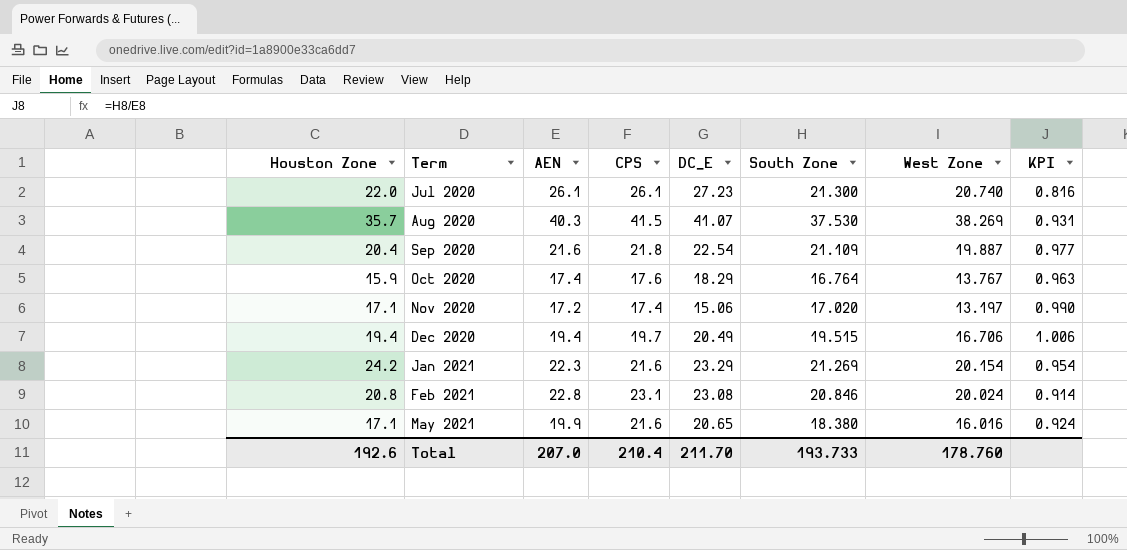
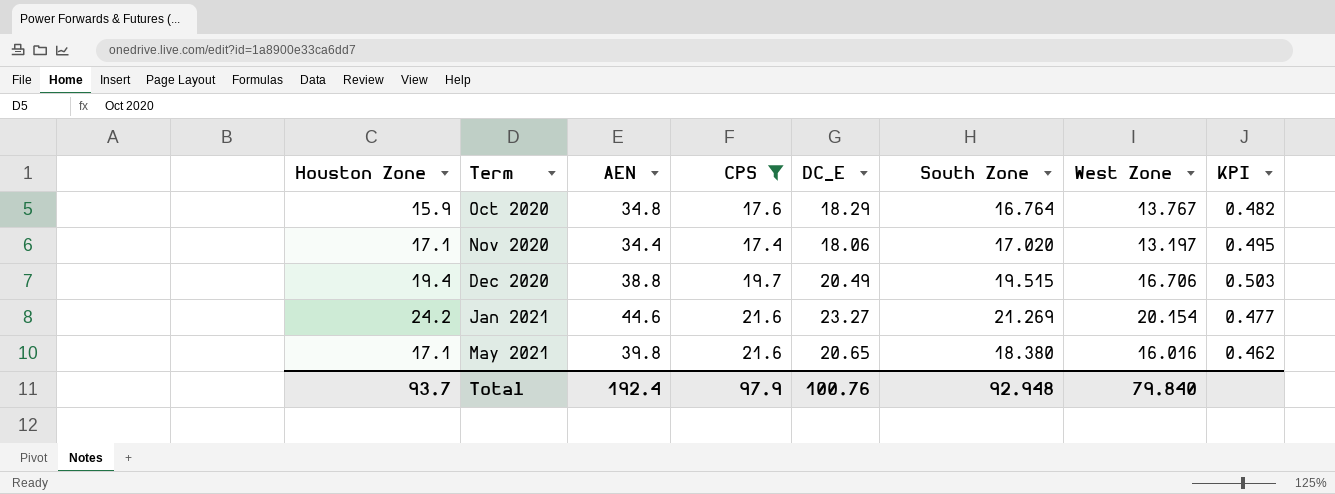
filter: none -> CPS <= 21.6
Oct 2020 | AEN: 17.4 -> 34.8
Oct 2020 | KPI: 0.963 -> 0.482
Nov 2020 | AEN: 17.2 -> 34.4
Nov 2020 | DC_E: 15.06 -> 18.06
Nov 2020 | KPI: 0.990 -> 0.495
Dec 2020 | AEN: 19.4 -> 38.8
Dec 2020 | KPI: 1.006 -> 0.503
Jan 2021 | AEN: 22.3 -> 44.6
Jan 2021 | DC_E: 23.29 -> 23.27
Jan 2021 | KPI: 0.954 -> 0.477
May 2021 | AEN: 19.9 -> 39.8
May 2021 | KPI: 0.924 -> 0.462
Total | Houston Zone: 192.6 -> 93.7
Total | AEN: 207.0 -> 192.4
Total | CPS: 210.4 -> 97.9
Total | DC_E: 211.70 -> 100.76
Total | South Zone: 193.733 -> 92.948
Total | West Zone: 178.760 -> 79.840

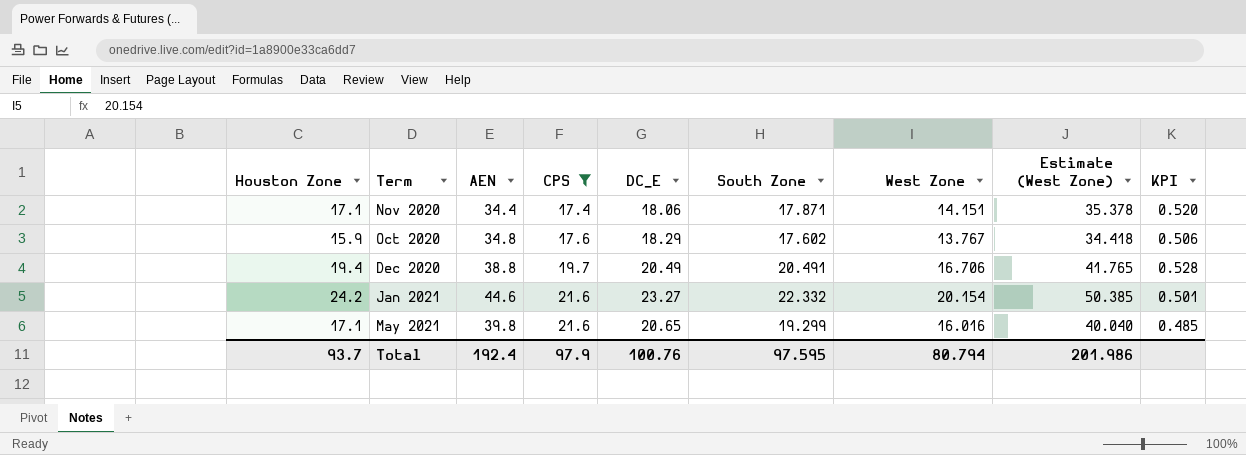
row order: Term ascending -> CPS ascending
column Estimate (West Zone) | formula: none -> [West Zone] * 2.5
Nov 2020 | South Zone: 17.020 -> 17.871
Nov 2020 | West Zone: 13.197 -> 14.151
Nov 2020 | KPI: 0.495 -> 0.520
Oct 2020 | South Zone: 16.764 -> 17.602
Oct 2020 | KPI: 0.482 -> 0.506
Dec 2020 | South Zone: 19.515 -> 20.491
Dec 2020 | KPI: 0.503 -> 0.528
Jan 2021 | South Zone: 21.269 -> 22.332
Jan 2021 | KPI: 0.477 -> 0.501
May 2021 | South Zone: 18.380 -> 19.299
May 2021 | KPI: 0.462 -> 0.485
Total | South Zone: 92.948 -> 97.595
Total | West Zone: 79.840 -> 80.794

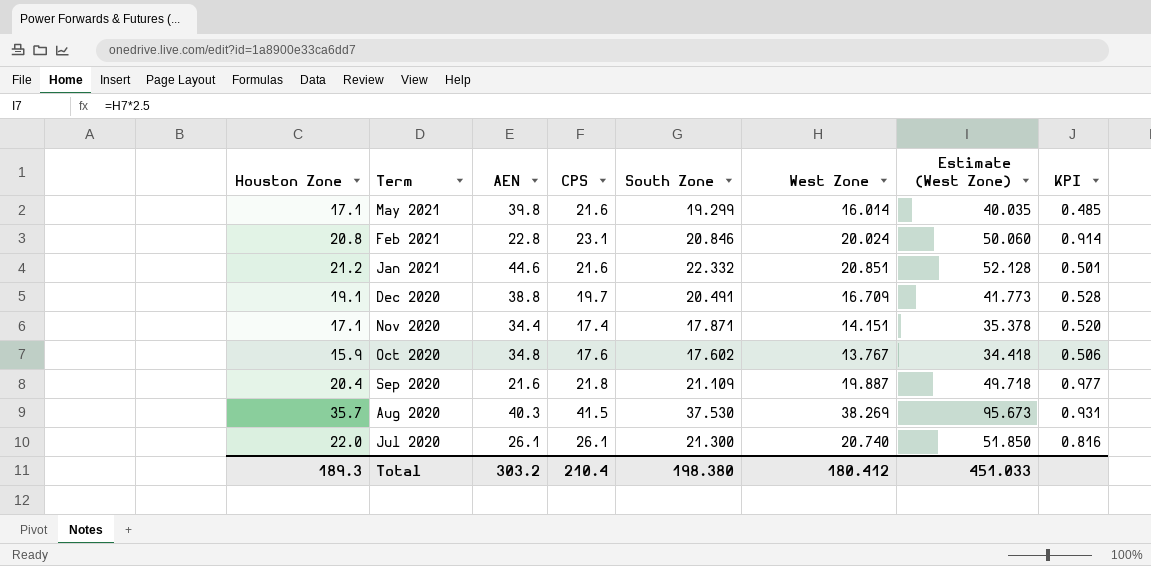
filter: CPS <= 21.6 -> none
row order: CPS ascending -> Term descending
column DC_E | position: 5 -> none
May 2021 | West Zone: 16.016 -> 16.014
May 2021 | Estimate (West Zone): 40.040 -> 40.035
Jan 2021 | Houston Zone: 24.2 -> 21.2
Jan 2021 | West Zone: 20.154 -> 20.851
Jan 2021 | Estimate (West Zone): 50.385 -> 52.128
Dec 2020 | Houston Zone: 19.4 -> 19.1
Dec 2020 | West Zone: 16.706 -> 16.709
Dec 2020 | Estimate (West Zone): 41.765 -> 41.773
Total | Houston Zone: 93.7 -> 189.3
Total | AEN: 192.4 -> 303.2
Total | CPS: 97.9 -> 210.4
Total | South Zone: 97.595 -> 198.380
Total | West Zone: 80.794 -> 180.412
Total | Estimate (West Zone): 201.986 -> 451.033

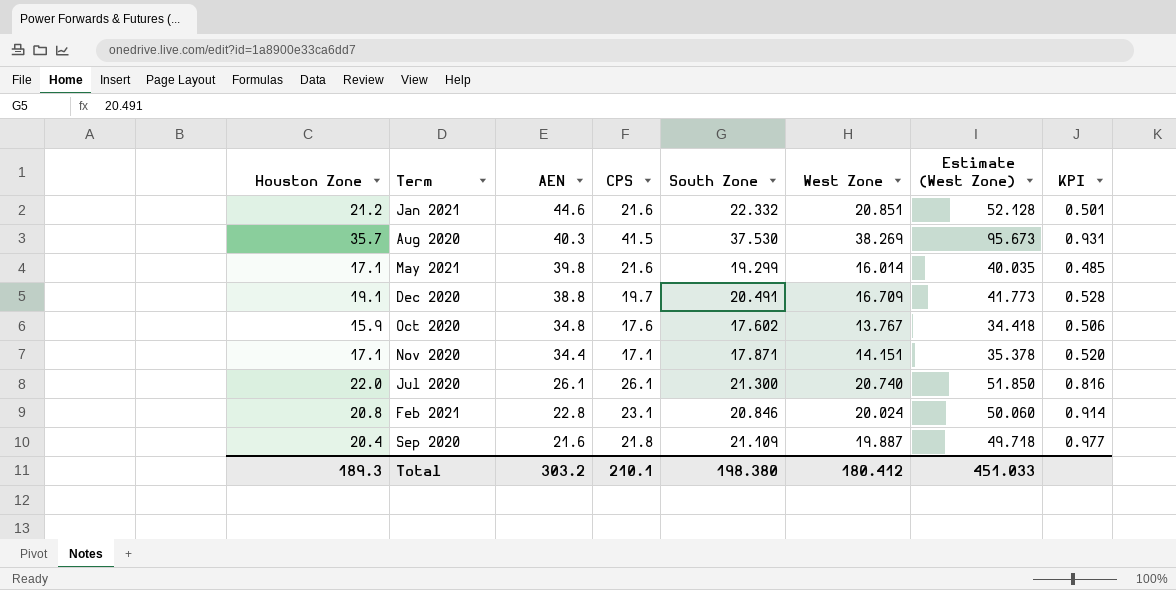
row order: Term descending -> AEN descending
Nov 2020 | CPS: 17.4 -> 17.1
Total | CPS: 210.4 -> 210.1

